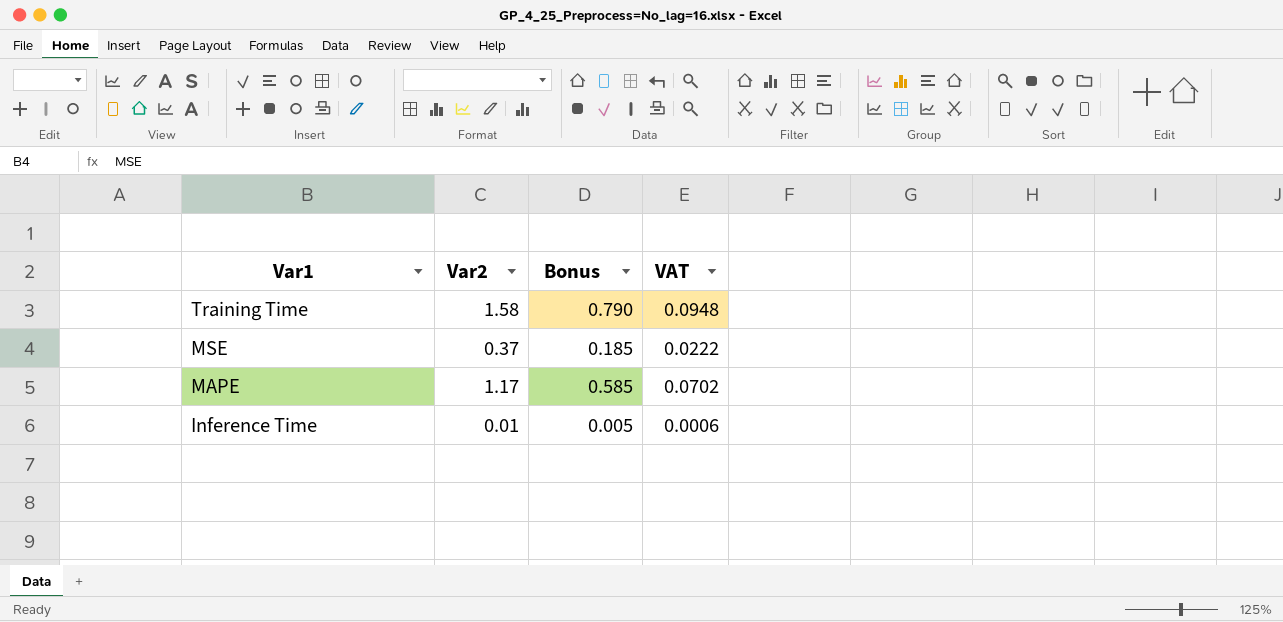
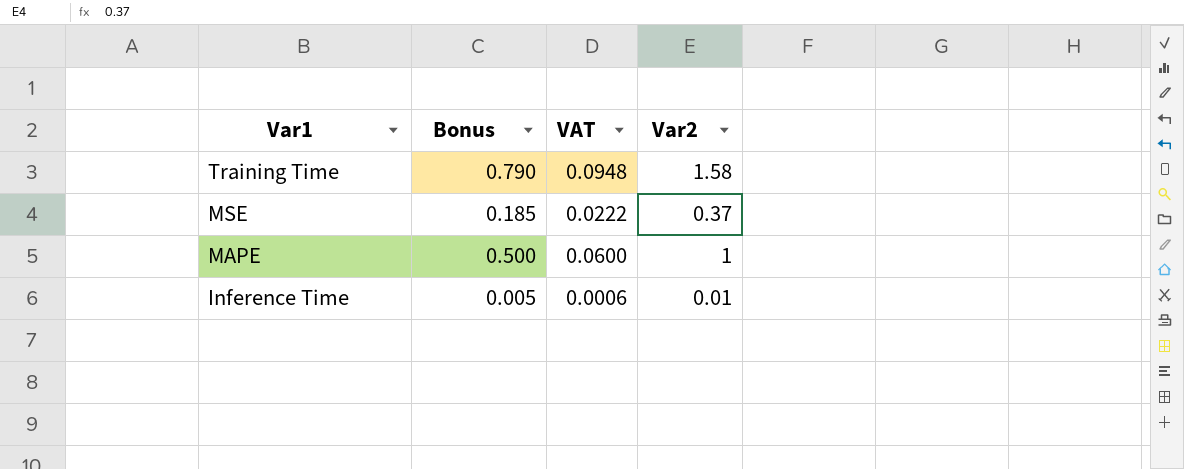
column Var2 | position: 2 -> 4
MAPE | Bonus: 0.585 -> 0.500
MAPE | VAT: 0.0702 -> 0.0600
MAPE | Var2: 1.17 -> 1

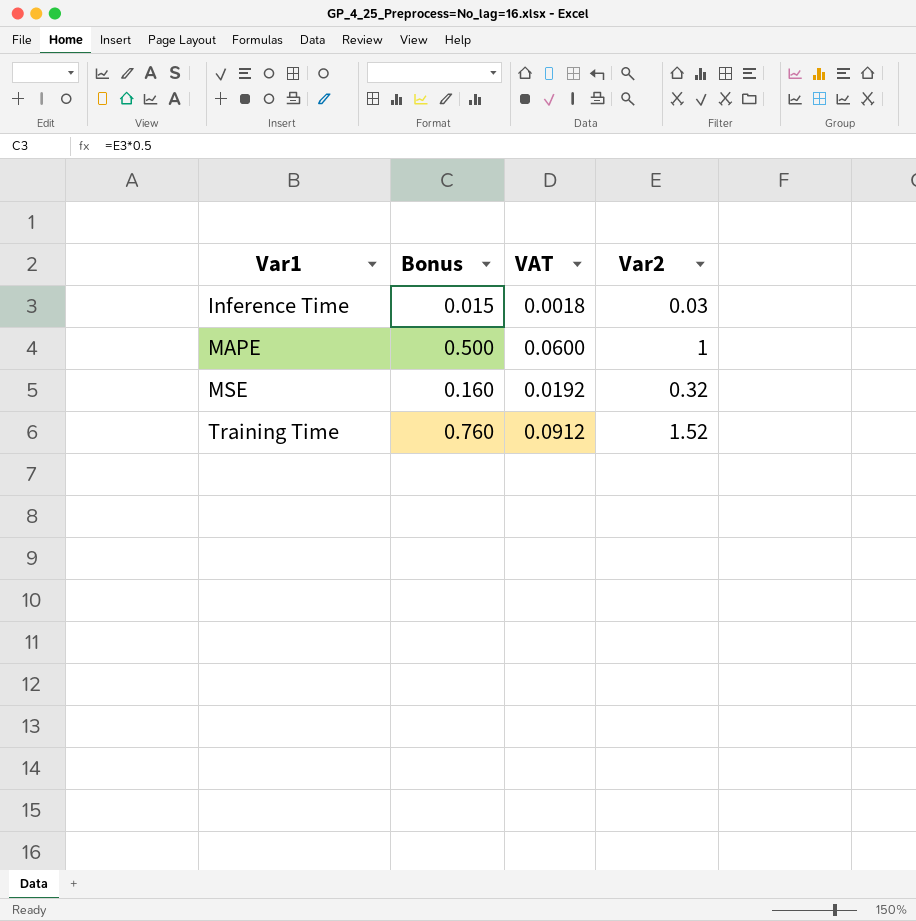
row order: Var1 descending -> Var1 ascending
Inference Time | Bonus: 0.005 -> 0.015
Inference Time | VAT: 0.0006 -> 0.0018
Inference Time | Var2: 0.01 -> 0.03
MSE | Bonus: 0.185 -> 0.160
MSE | VAT: 0.0222 -> 0.0192
MSE | Var2: 0.37 -> 0.32
Training Time | Bonus: 0.790 -> 0.760
Training Time | VAT: 0.0948 -> 0.0912
Training Time | Var2: 1.58 -> 1.52

